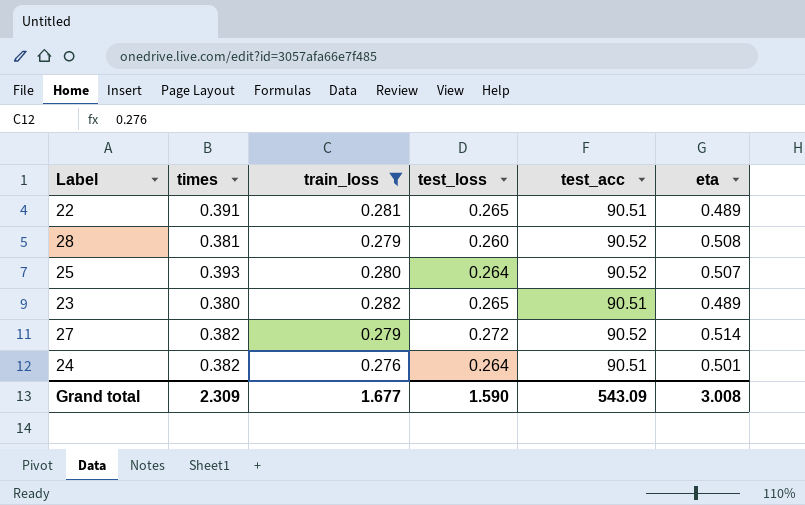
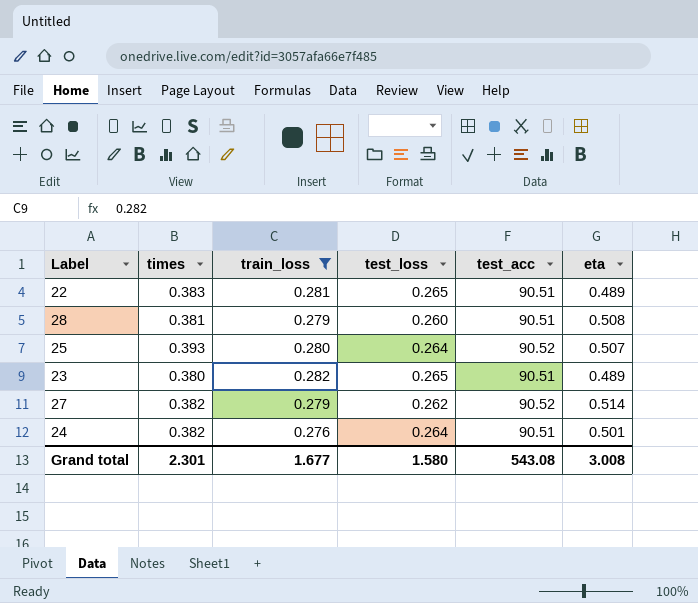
22 | times: 0.391 -> 0.383
28 | test_acc: 90.52 -> 90.51
27 | test_loss: 0.272 -> 0.262
Grand total | times: 2.309 -> 2.301
Grand total | test_loss: 1.590 -> 1.580
Grand total | test_acc: 543.09 -> 543.08

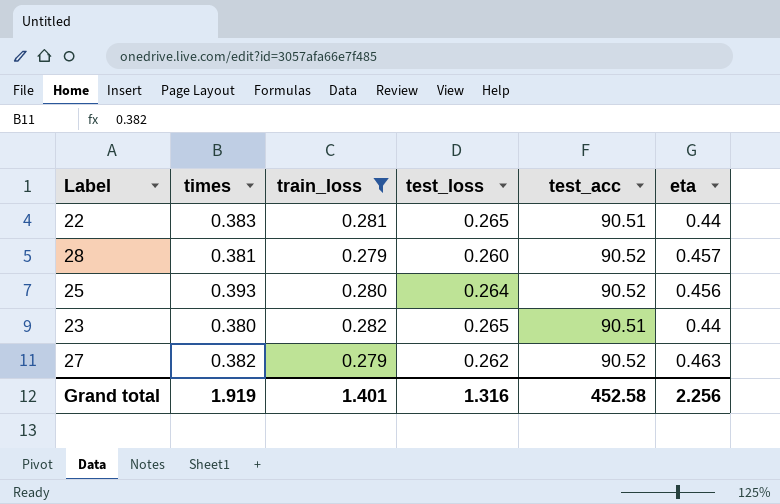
row 24: 0.382 | 0.276 | 0.264 | 90.51 | 0.501 -> none
22 | eta: 0.489 -> 0.44
28 | test_acc: 90.51 -> 90.52
28 | eta: 0.508 -> 0.457
25 | eta: 0.507 -> 0.456
23 | eta: 0.489 -> 0.44
27 | eta: 0.514 -> 0.463
Grand total | times: 2.301 -> 1.919
Grand total | train_loss: 1.677 -> 1.401
Grand total | test_loss: 1.580 -> 1.316
Grand total | test_acc: 543.08 -> 452.58
Grand total | eta: 3.008 -> 2.256

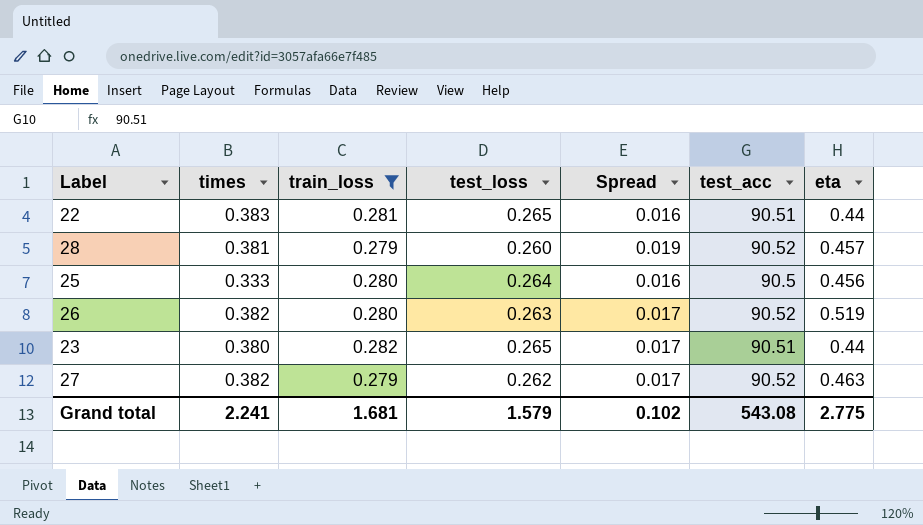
column Spread | formula: none -> [train_loss] - [test_loss]
25 | times: 0.393 -> 0.333
25 | test_acc: 90.52 -> 90.5
row 26: none -> 0.382 | 0.280 | 0.263 | 0.017 | 90.52 | 0.519
Grand total | times: 1.919 -> 2.241
Grand total | train_loss: 1.401 -> 1.681
Grand total | test_loss: 1.316 -> 1.579
Grand total | test_acc: 452.58 -> 543.08
Grand total | eta: 2.256 -> 2.775

